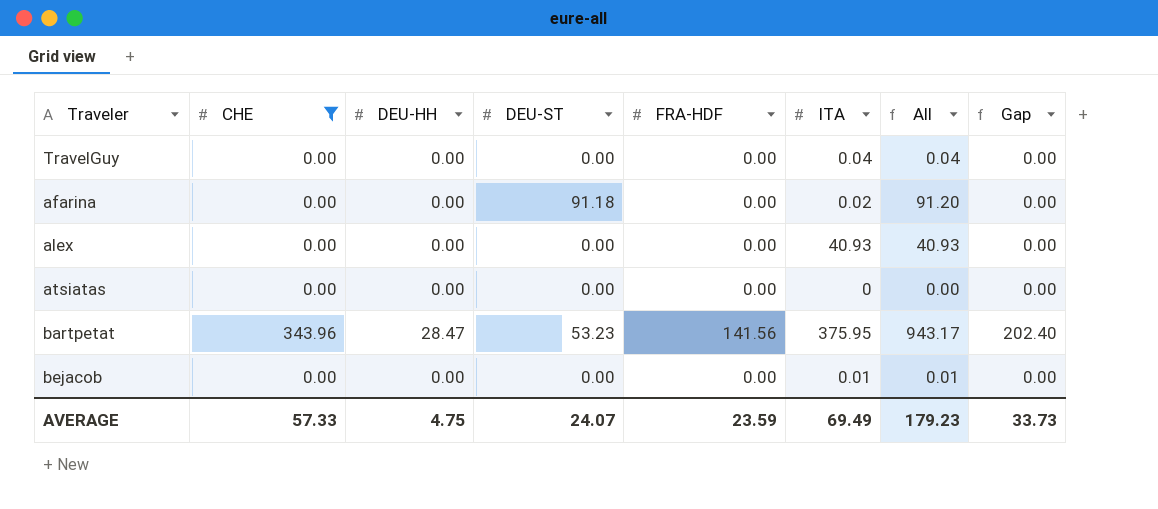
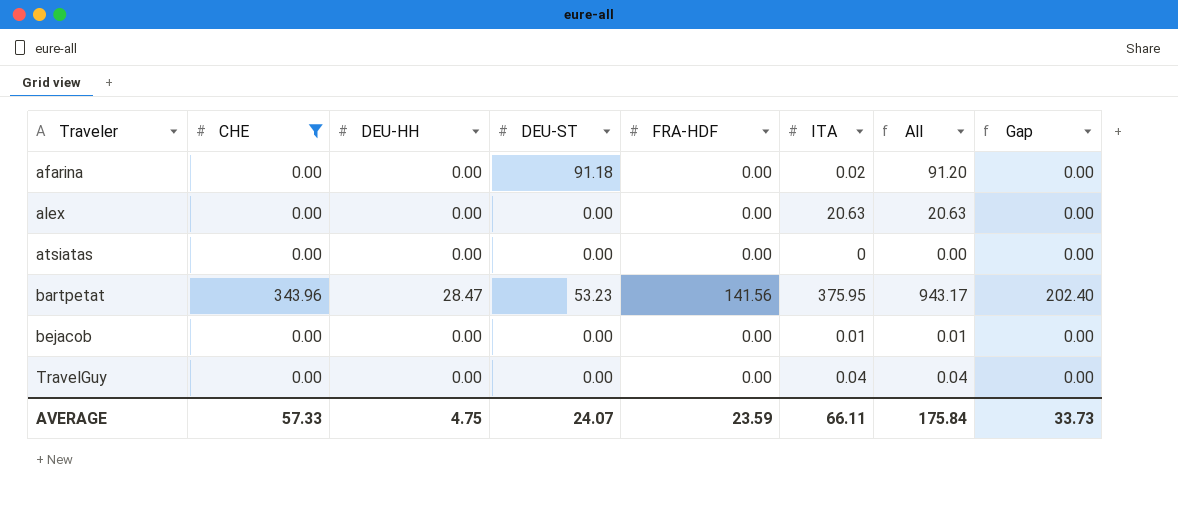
row order: none -> Traveler ascending
alex | ITA: 40.93 -> 20.63
alex | All: 40.93 -> 20.63
AVERAGE | ITA: 69.49 -> 66.11
AVERAGE | All: 179.23 -> 175.84

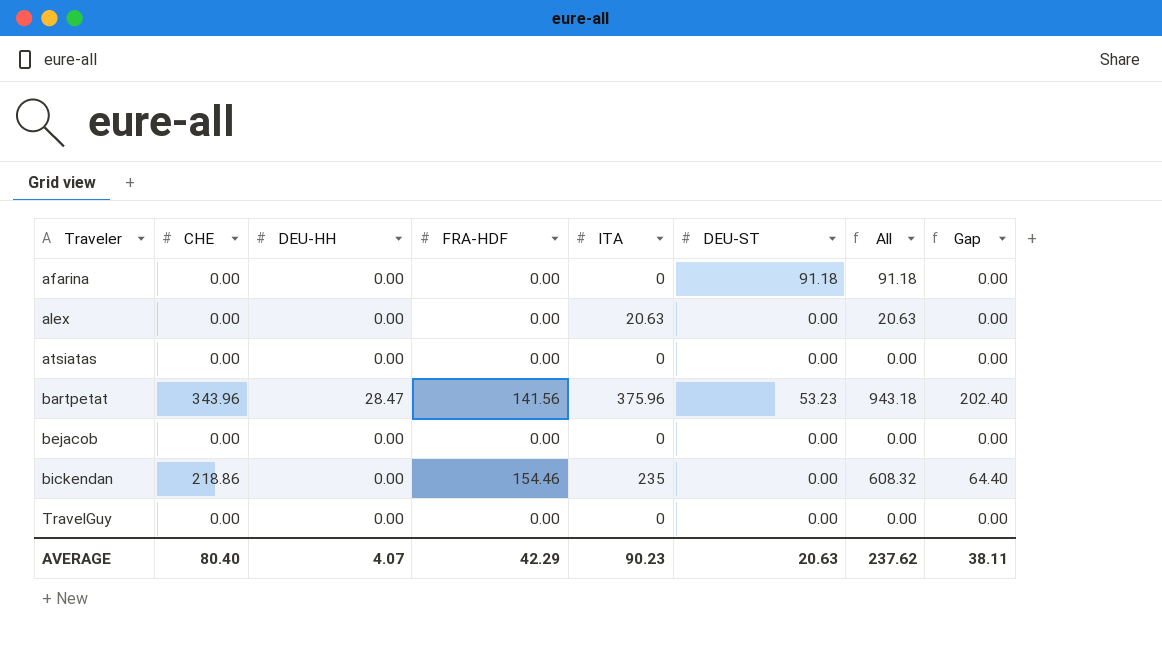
filter: CHE != 218.86 -> none
column DEU-ST | position: 4 -> 6
afarina | ITA: 0.02 -> 0
afarina | All: 91.20 -> 91.18
bartpetat | ITA: 375.95 -> 375.96
bartpetat | All: 943.17 -> 943.18
bejacob | ITA: 0.01 -> 0
bejacob | All: 0.01 -> 0.00
TravelGuy | ITA: 0.04 -> 0
TravelGuy | All: 0.04 -> 0.00
AVERAGE | CHE: 57.33 -> 80.40
AVERAGE | DEU-HH: 4.75 -> 4.07
AVERAGE | FRA-HDF: 23.59 -> 42.29
AVERAGE | ITA: 66.11 -> 90.23
AVERAGE | DEU-ST: 24.07 -> 20.63
AVERAGE | All: 175.84 -> 237.62
AVERAGE | Gap: 33.73 -> 38.11

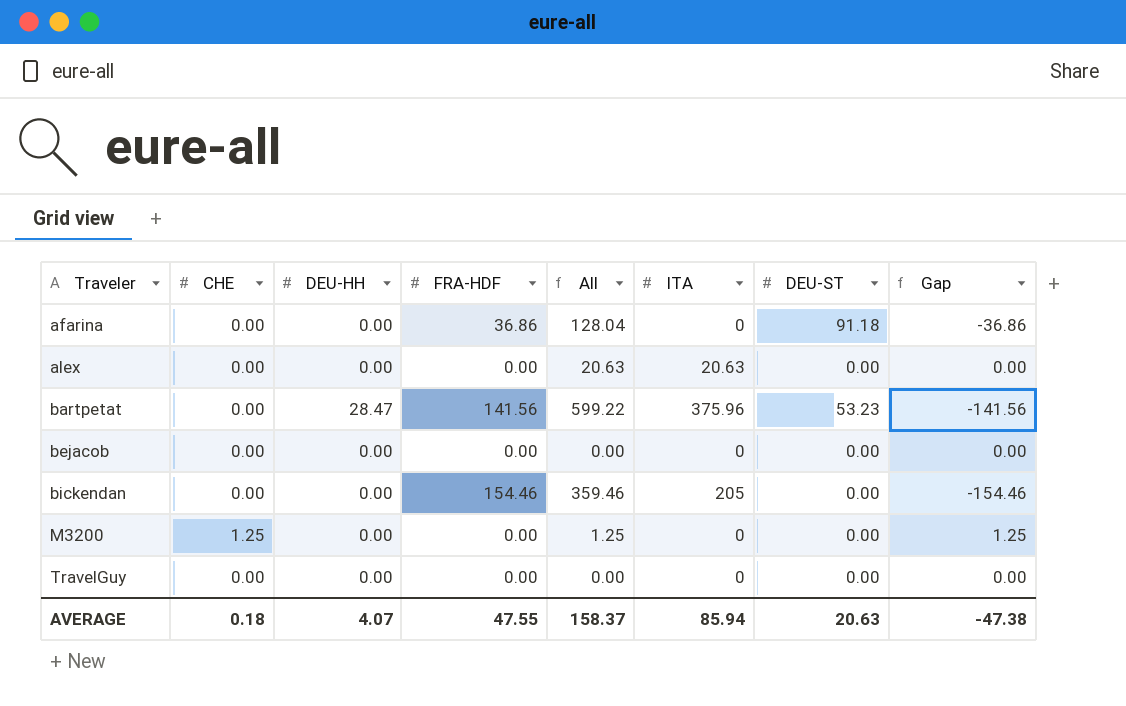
column All | position: 7 -> 5
row atsiatas: 0.00 | 0.00 | 0.00 | 0 | 0.00 | 0.00 | 0.00 -> none
afarina | FRA-HDF: 0.00 -> 36.86
afarina | All: 91.18 -> 128.04
afarina | Gap: 0.00 -> -36.86
bartpetat | CHE: 343.96 -> 0.00
bartpetat | All: 943.18 -> 599.22
bartpetat | Gap: 202.40 -> -141.56
bickendan | CHE: 218.86 -> 0.00
bickendan | All: 608.32 -> 359.46
bickendan | ITA: 235 -> 205
bickendan | Gap: 64.40 -> -154.46
row M3200: none -> 1.25 | 0.00 | 0.00 | 1.25 | 0 | 0.00 | 1.25
AVERAGE | CHE: 80.40 -> 0.18
AVERAGE | FRA-HDF: 42.29 -> 47.55
AVERAGE | All: 237.62 -> 158.37
AVERAGE | ITA: 90.23 -> 85.94
AVERAGE | Gap: 38.11 -> -47.38

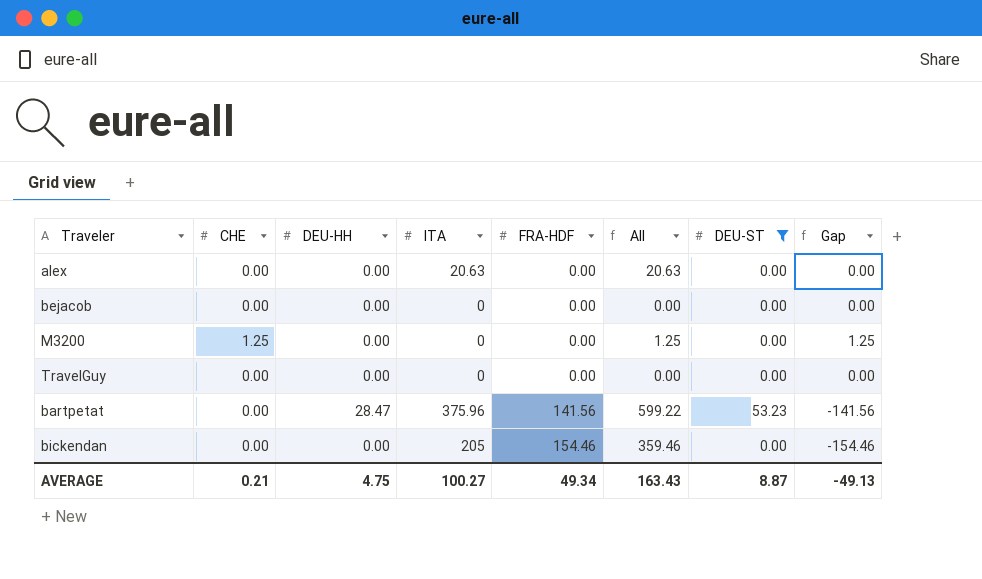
filter: none -> DEU-ST != 91.18
row order: Traveler ascending -> FRA-HDF ascending
column ITA | position: 6 -> 4
AVERAGE | CHE: 0.18 -> 0.21
AVERAGE | DEU-HH: 4.07 -> 4.75
AVERAGE | ITA: 85.94 -> 100.27
AVERAGE | FRA-HDF: 47.55 -> 49.34
AVERAGE | All: 158.37 -> 163.43
AVERAGE | DEU-ST: 20.63 -> 8.87
AVERAGE | Gap: -47.38 -> -49.13

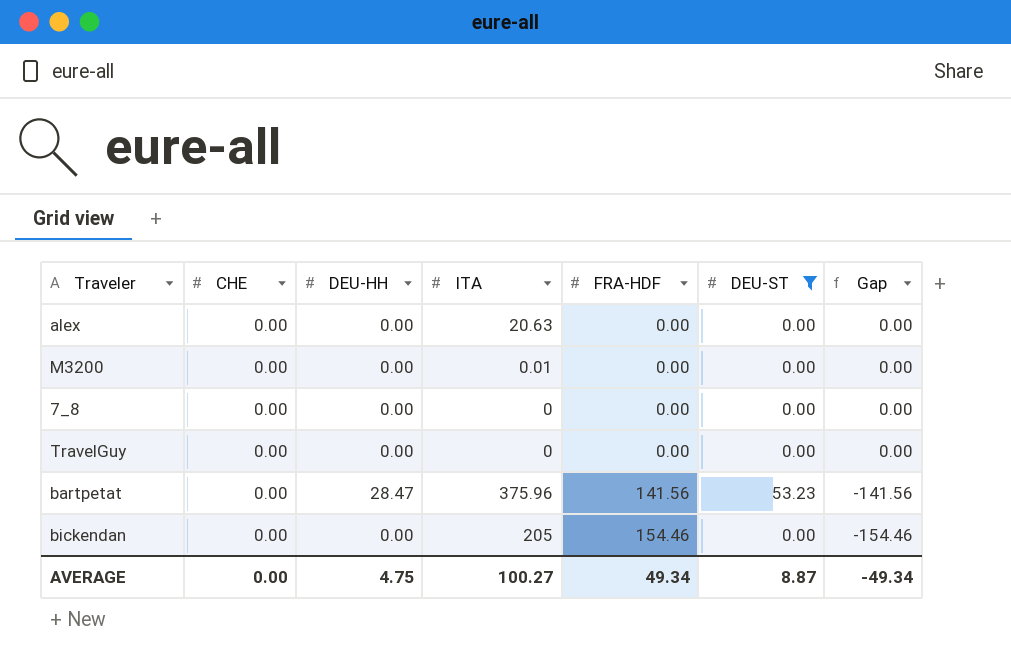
column All | formula: [CHE] + [DEU-HH] + [ITA] + [FRA-HDF] + [DEU-ST] -> none
row bejacob: 0.00 | 0.00 | 0 | 0.00 | 0.00 | 0.00 | 0.00 -> none
M3200 | CHE: 1.25 -> 0.00
M3200 | ITA: 0 -> 0.01
M3200 | Gap: 1.25 -> 0.00
row 7_8: none -> 0.00 | 0.00 | 0 | 0.00 | 0.00 | 0.00
AVERAGE | CHE: 0.21 -> 0.00
AVERAGE | Gap: -49.13 -> -49.34

